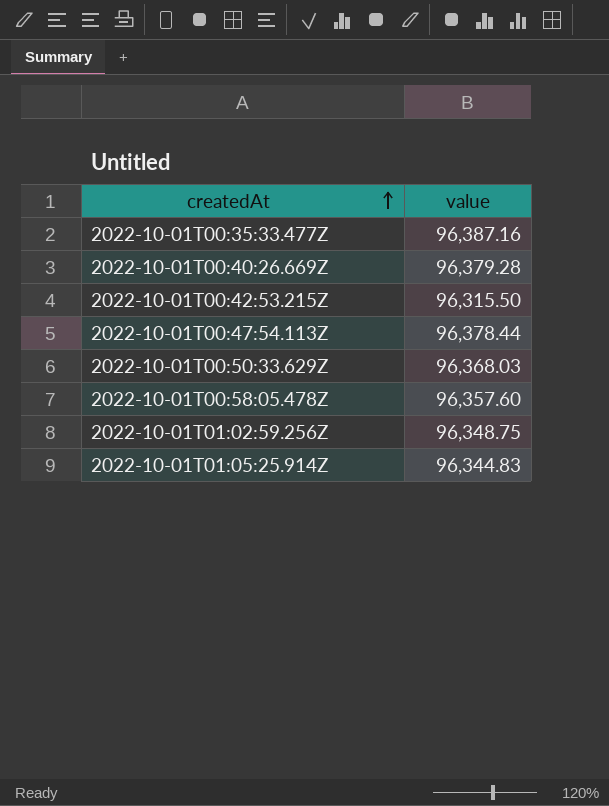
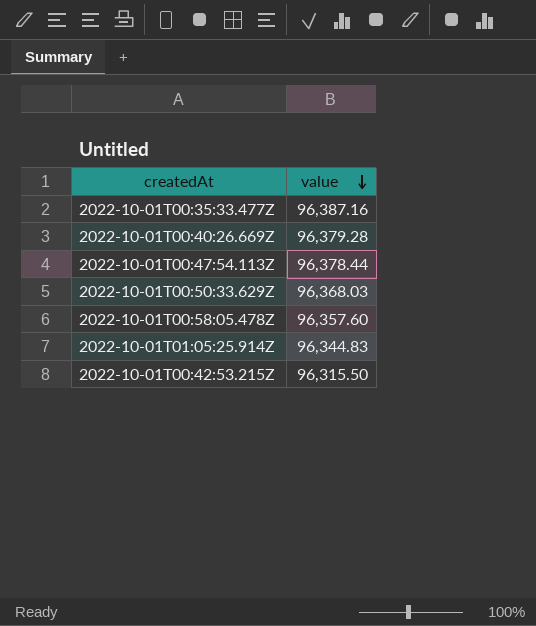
row order: createdAt ascending -> value descending
row 2022-10-01T01:02:59.256Z: 96,348.75 -> none

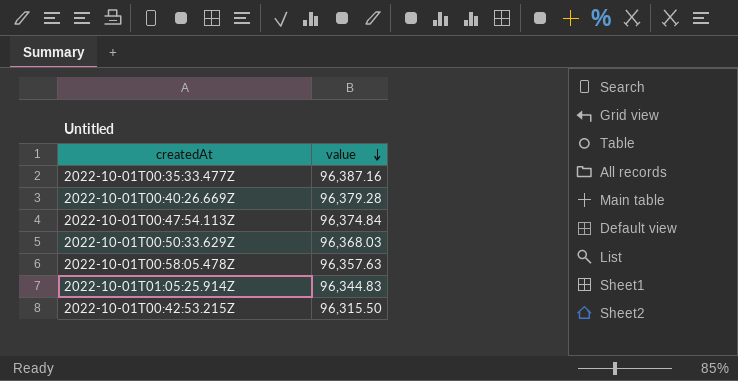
2022-10-01T00:47:54.113Z | value: 96,378.44 -> 96,374.84
2022-10-01T00:58:05.478Z | value: 96,357.60 -> 96,357.63

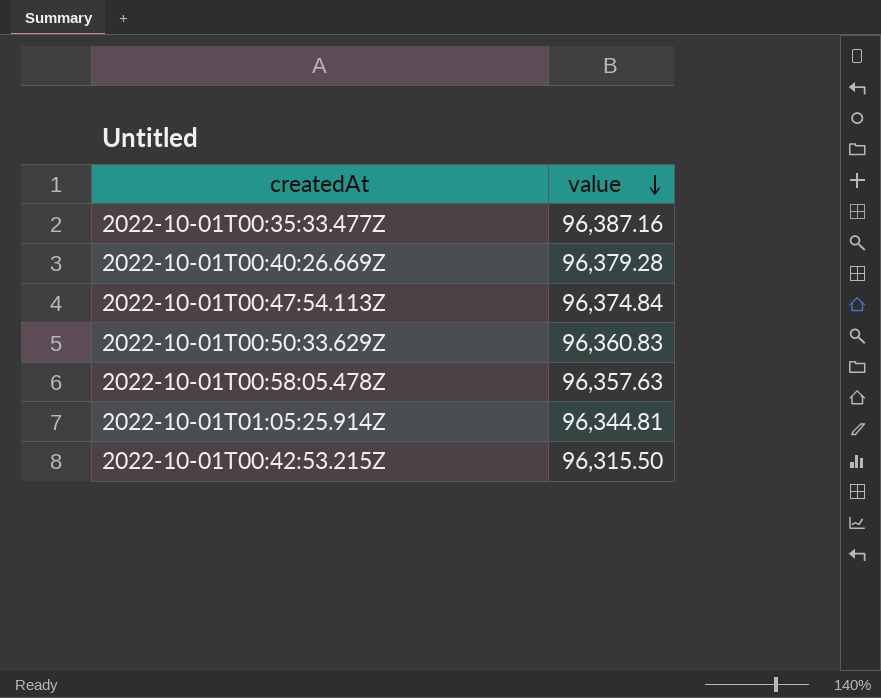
2022-10-01T00:50:33.629Z | value: 96,368.03 -> 96,360.83
2022-10-01T01:05:25.914Z | value: 96,344.83 -> 96,344.81

